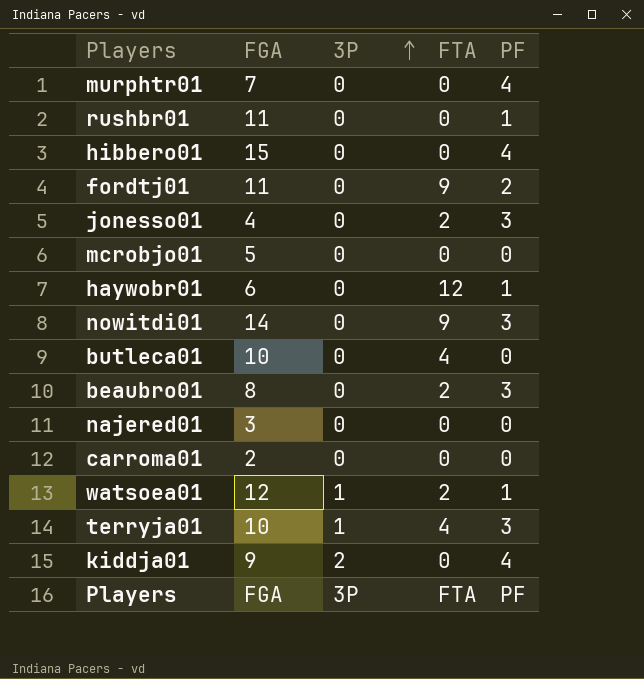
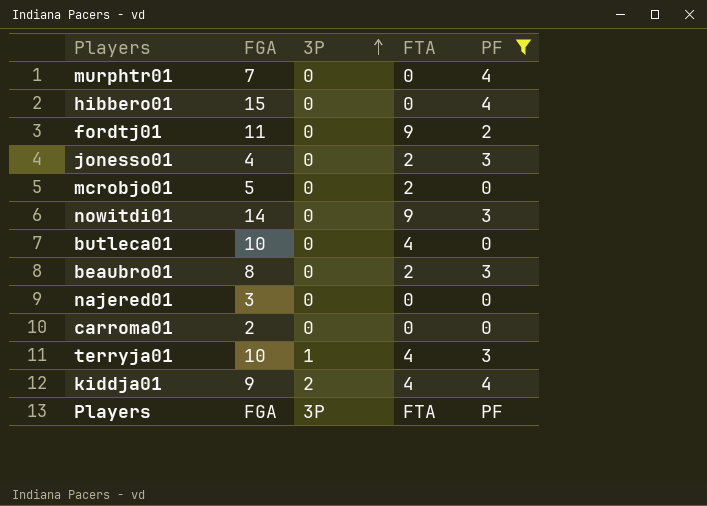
filter: none -> PF != 1
mcrobjo01 | FTA: 0 -> 2
kiddja01 | FTA: 0 -> 4

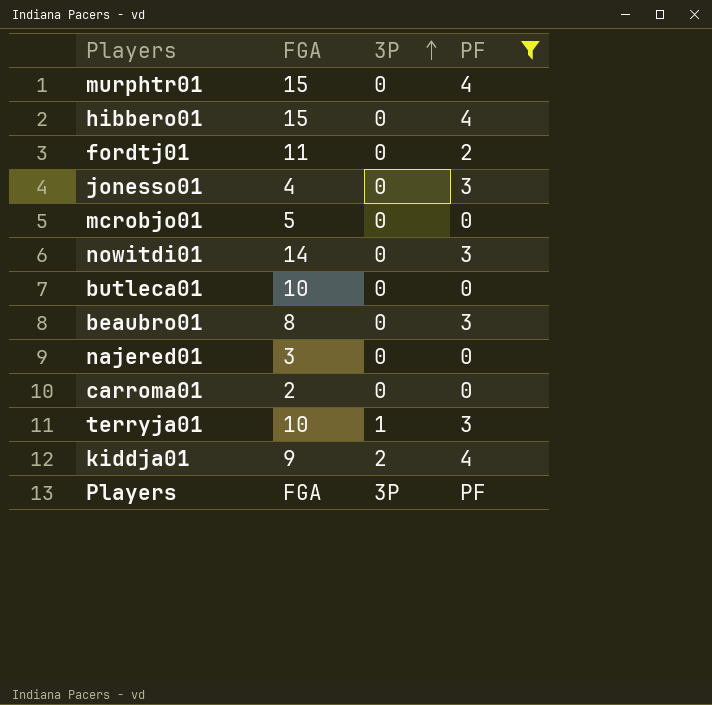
column FTA | position: 4 -> none
murphtr01 | FGA: 7 -> 15

